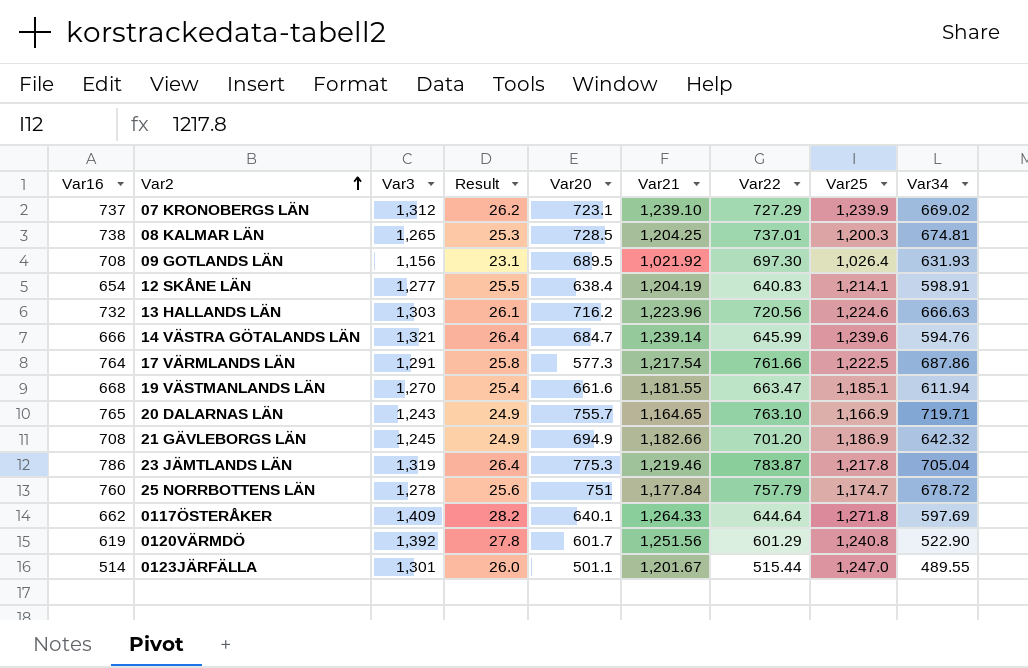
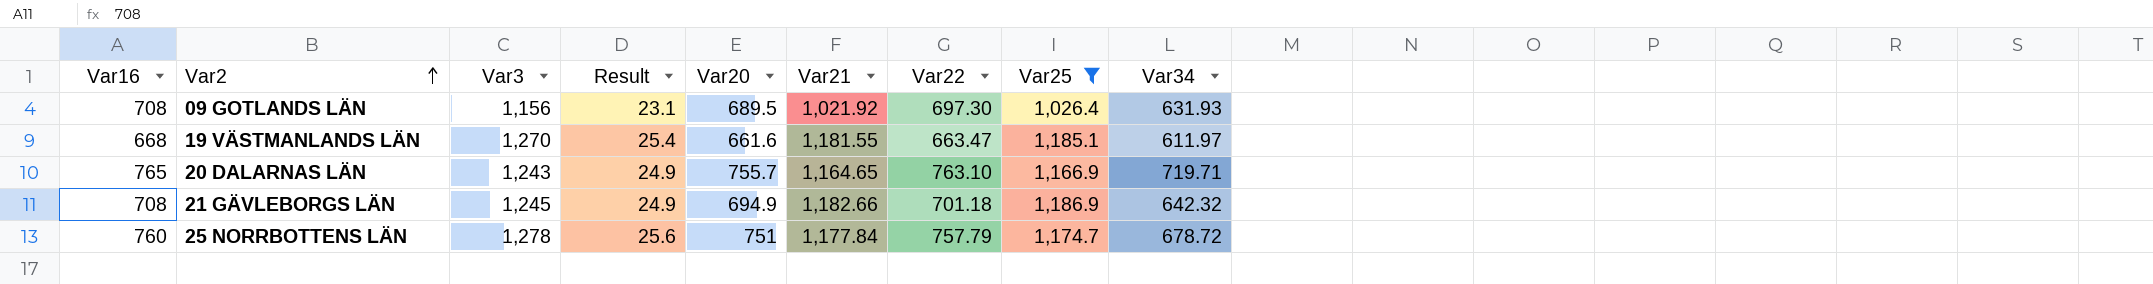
filter: none -> Var25 <= 1,186.9
19 VÄSTMANLANDS LÄN | Var34: 611.94 -> 611.97
21 GÄVLEBORGS LÄN | Var22: 701.20 -> 701.18

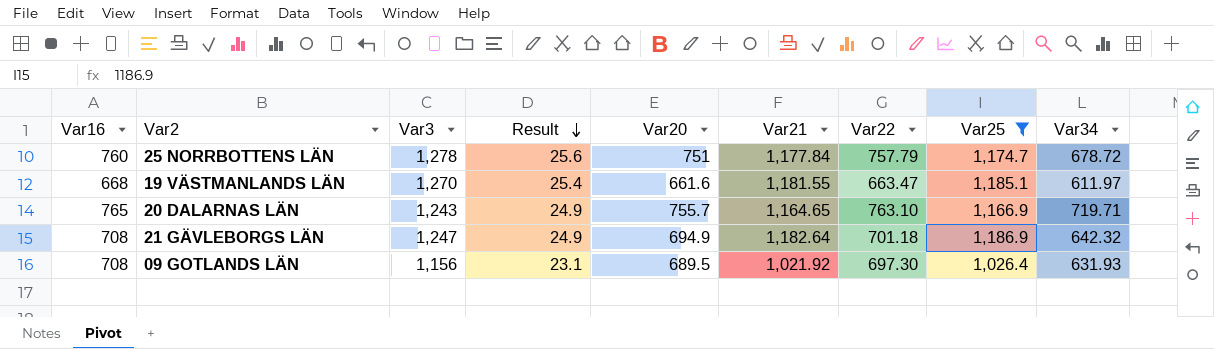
row order: Var2 ascending -> Result descending
21 GÄVLEBORGS LÄN | Var3: 1,245 -> 1,247
21 GÄVLEBORGS LÄN | Var21: 1,182.66 -> 1,182.64

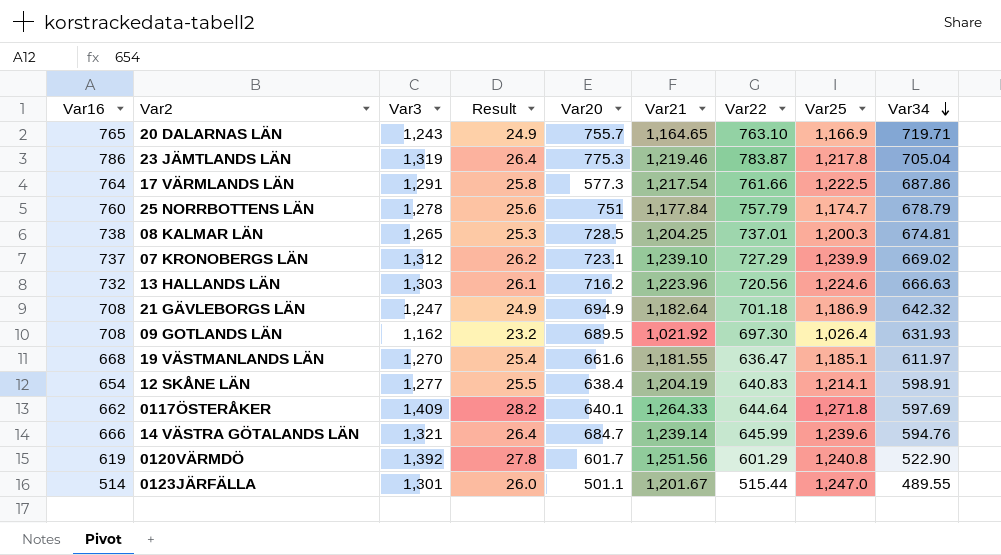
filter: Var25 <= 1,186.9 -> none
row order: Result descending -> Var34 descending
25 NORRBOTTENS LÄN | Var34: 678.72 -> 678.79
09 GOTLANDS LÄN | Var3: 1,156 -> 1,162
09 GOTLANDS LÄN | Result: 23.1 -> 23.2
19 VÄSTMANLANDS LÄN | Var22: 663.47 -> 636.47

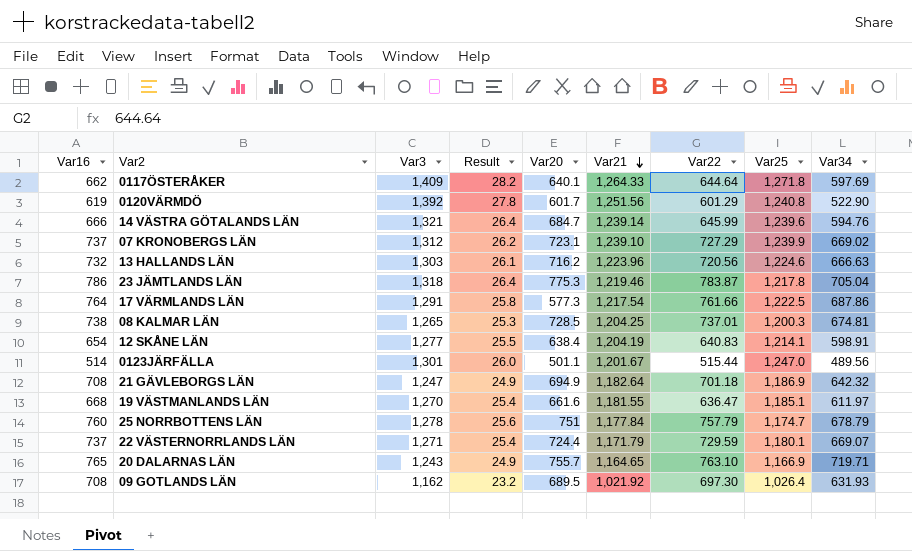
row order: Var34 descending -> Var21 descending
23 JÄMTLANDS LÄN | Var3: 1,319 -> 1,318
0123JÄRFÄLLA | Var34: 489.55 -> 489.56
row 22 VÄSTERNORRLANDS LÄN: none -> 737 | 1,271 | 25.4 | 724.4 | 1,171.79 | 729.59 | 1,180.1 | 669.07

